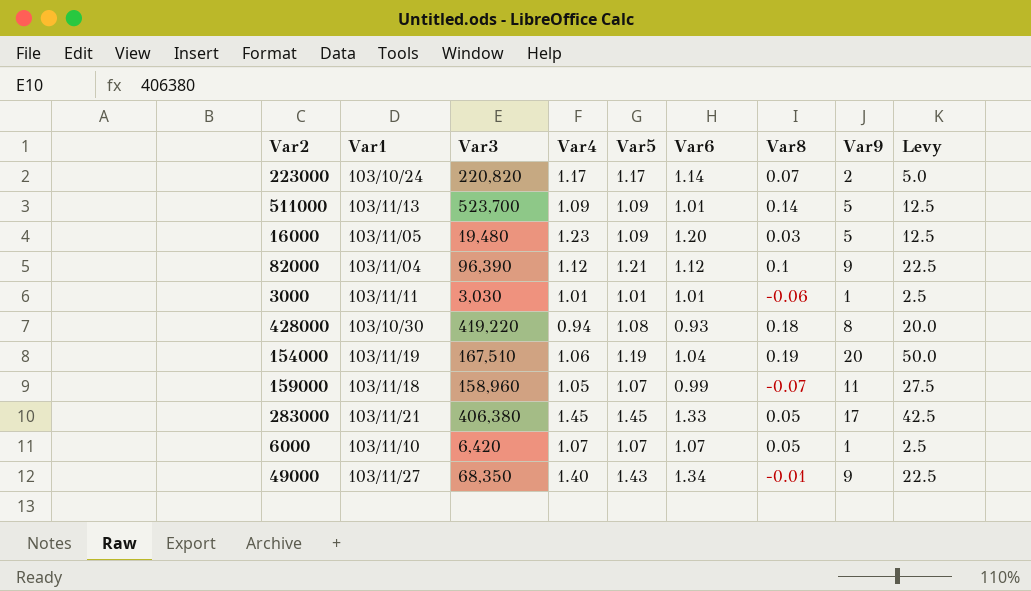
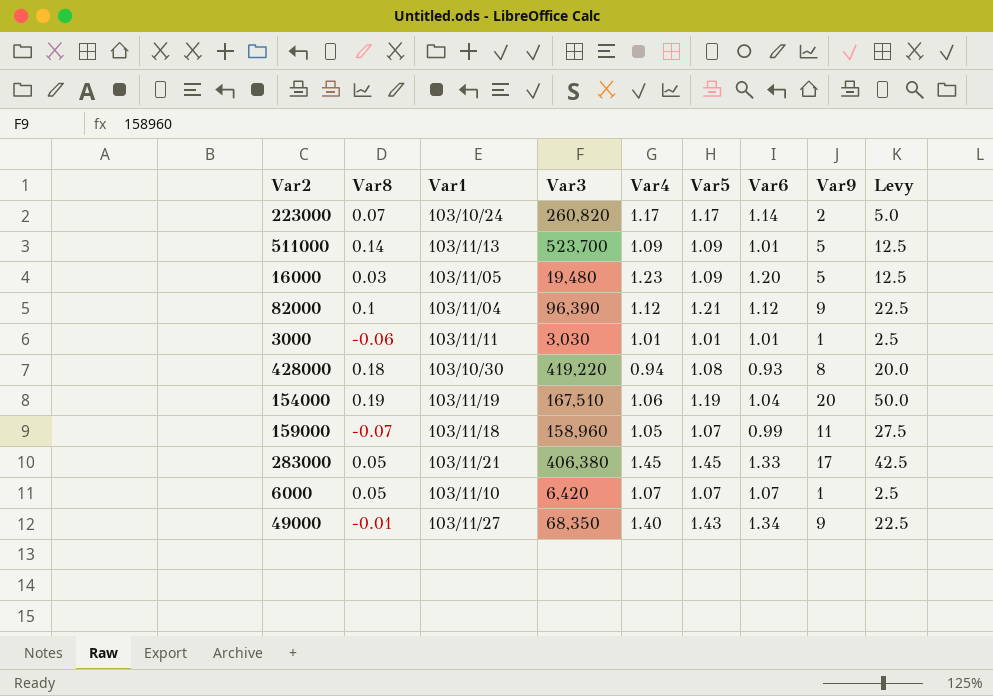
column Var8 | position: 7 -> 2
223000 | Var3: 220,820 -> 260,820

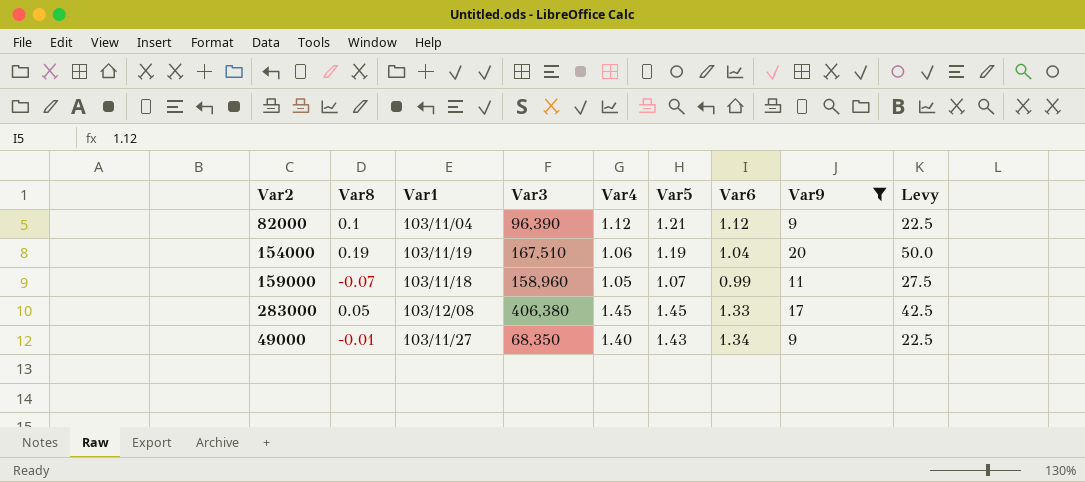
filter: none -> Var9 >= 9
283000 | Var1: 103/11/21 -> 103/12/08

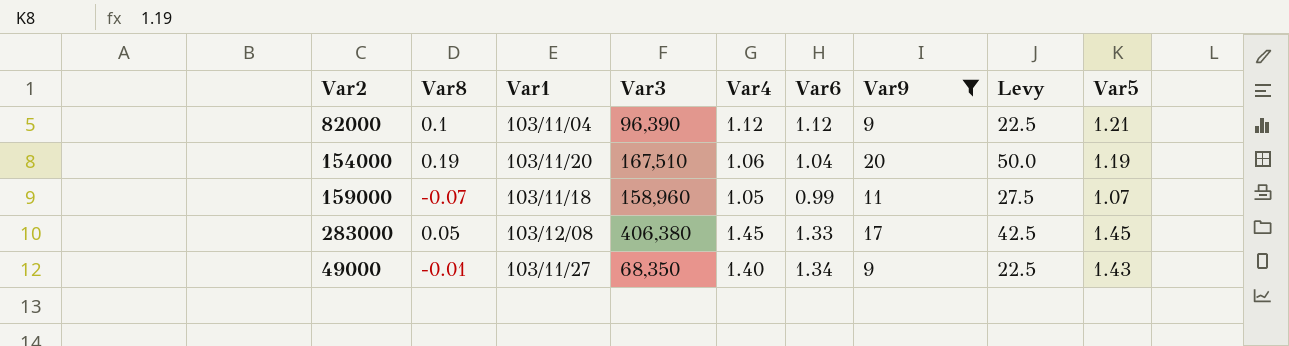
column Var5 | position: 6 -> 9
154000 | Var1: 103/11/19 -> 103/11/20

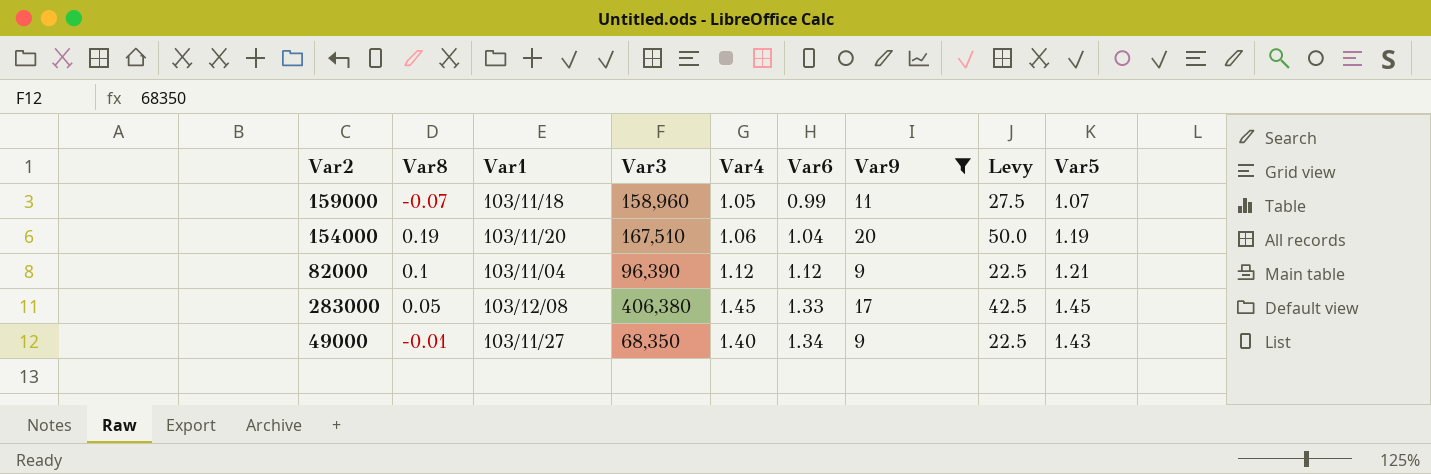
row order: none -> Var6 ascending

